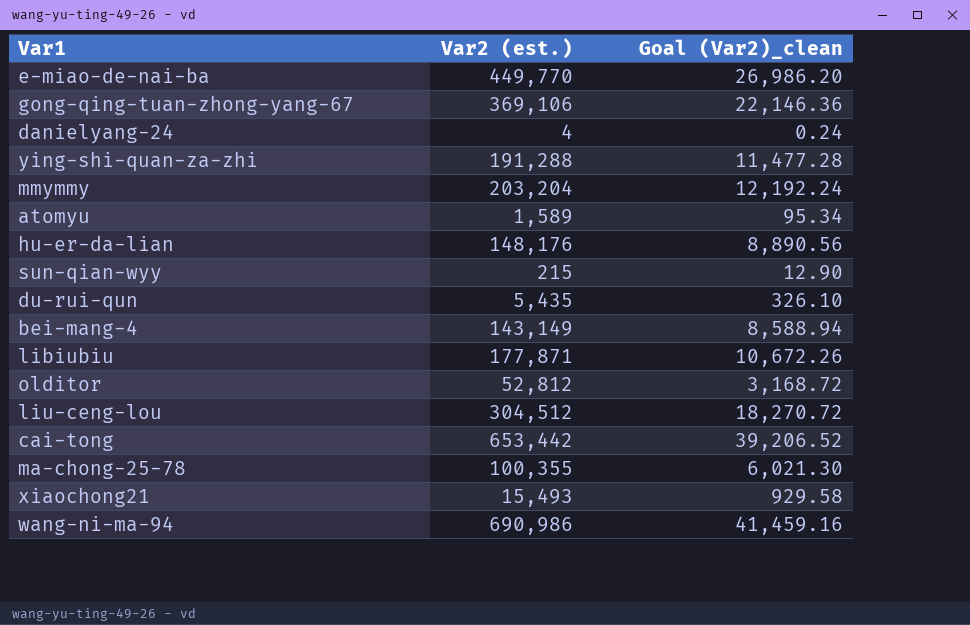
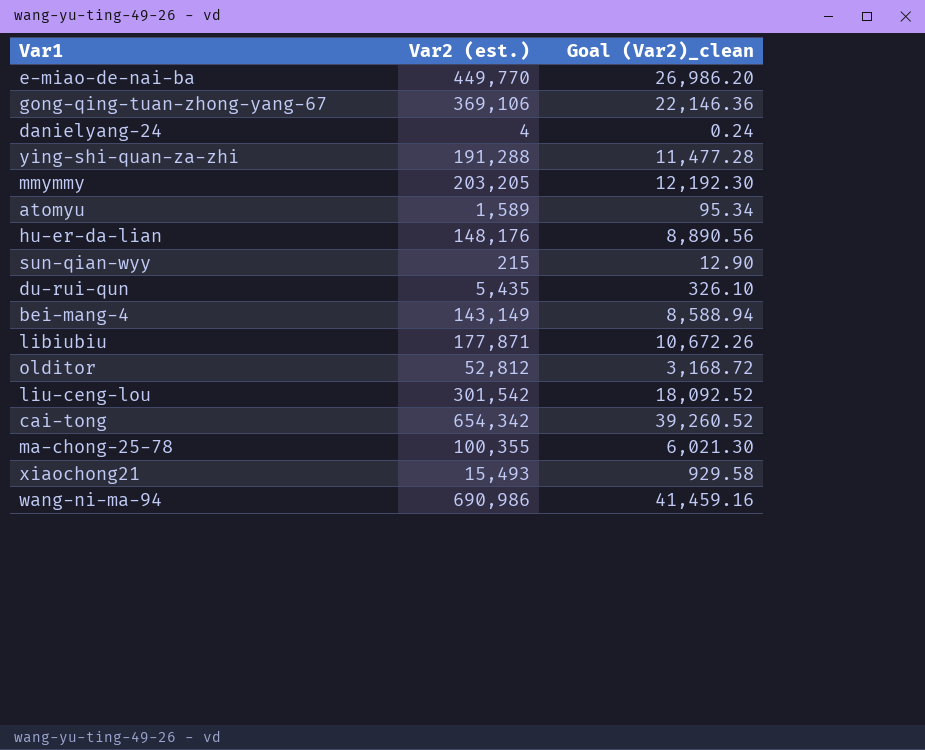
mmymmy | Var2 (est.): 203,204 -> 203,205
mmymmy | Goal (Var2)_clean: 12,192.24 -> 12,192.30
liu-ceng-lou | Var2 (est.): 304,512 -> 301,542
liu-ceng-lou | Goal (Var2)_clean: 18,270.72 -> 18,092.52
cai-tong | Var2 (est.): 653,442 -> 654,342
cai-tong | Goal (Var2)_clean: 39,206.52 -> 39,260.52

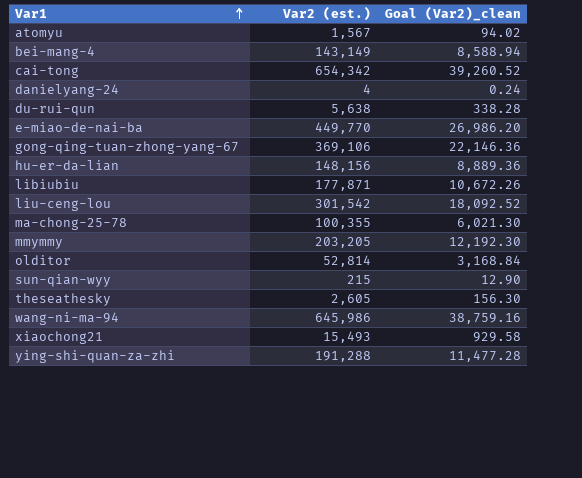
row order: none -> Var1 ascending
atomyu | Var2 (est.): 1,589 -> 1,567
atomyu | Goal (Var2)_clean: 95.34 -> 94.02
du-rui-qun | Var2 (est.): 5,435 -> 5,638
du-rui-qun | Goal (Var2)_clean: 326.10 -> 338.28
hu-er-da-lian | Var2 (est.): 148,176 -> 148,156
hu-er-da-lian | Goal (Var2)_clean: 8,890.56 -> 8,889.36
olditor | Var2 (est.): 52,812 -> 52,814
olditor | Goal (Var2)_clean: 3,168.72 -> 3,168.84
row theseathesky: none -> 2,605 | 156.30
wang-ni-ma-94 | Var2 (est.): 690,986 -> 645,986
wang-ni-ma-94 | Goal (Var2)_clean: 41,459.16 -> 38,759.16

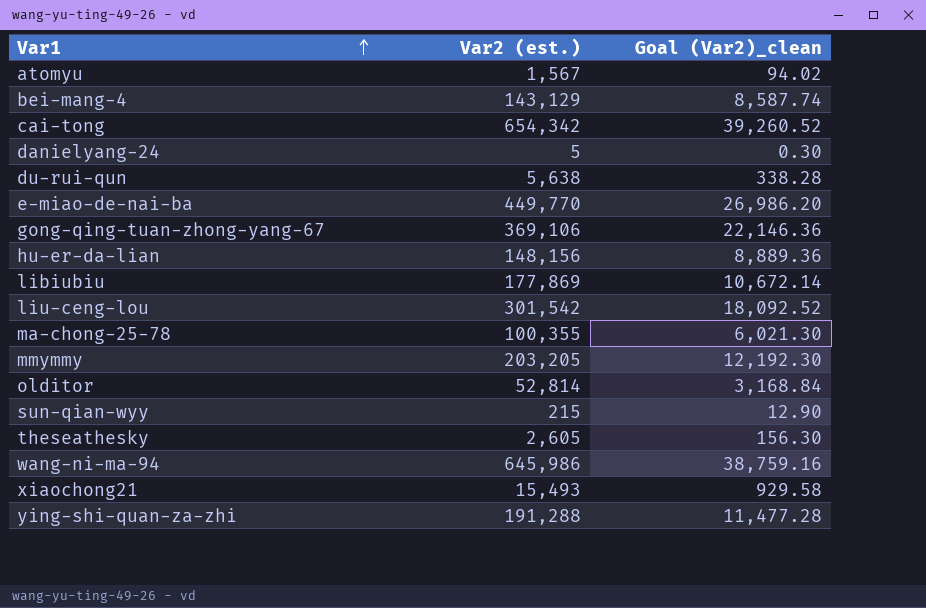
bei-mang-4 | Var2 (est.): 143,149 -> 143,129
bei-mang-4 | Goal (Var2)_clean: 8,588.94 -> 8,587.74
danielyang-24 | Var2 (est.): 4 -> 5
danielyang-24 | Goal (Var2)_clean: 0.24 -> 0.30
libiubiu | Var2 (est.): 177,871 -> 177,869
libiubiu | Goal (Var2)_clean: 10,672.26 -> 10,672.14

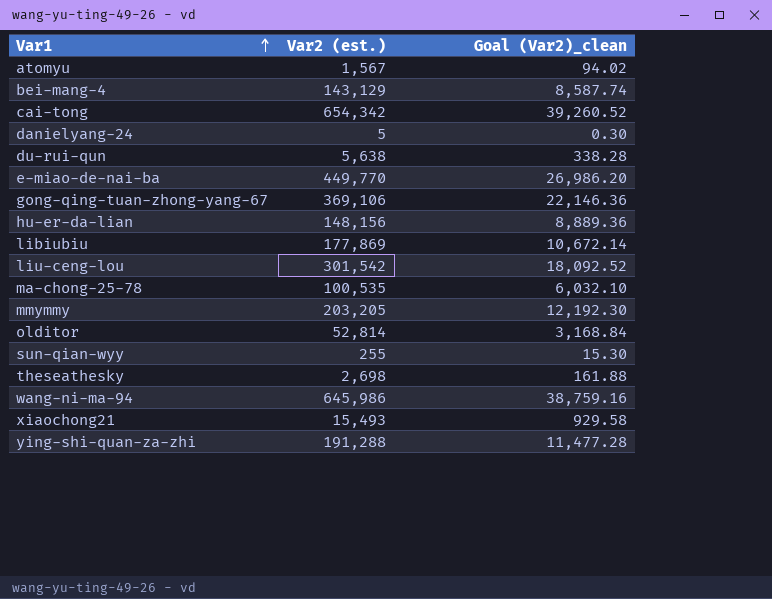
ma-chong-25-78 | Var2 (est.): 100,355 -> 100,535
ma-chong-25-78 | Goal (Var2)_clean: 6,021.30 -> 6,032.10
sun-qian-wyy | Var2 (est.): 215 -> 255
sun-qian-wyy | Goal (Var2)_clean: 12.90 -> 15.30
theseathesky | Var2 (est.): 2,605 -> 2,698
theseathesky | Goal (Var2)_clean: 156.30 -> 161.88

